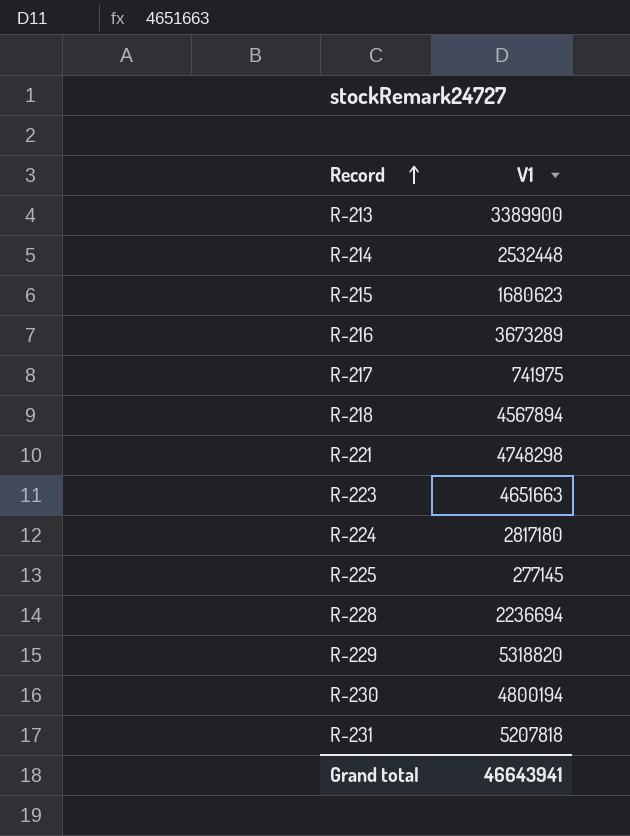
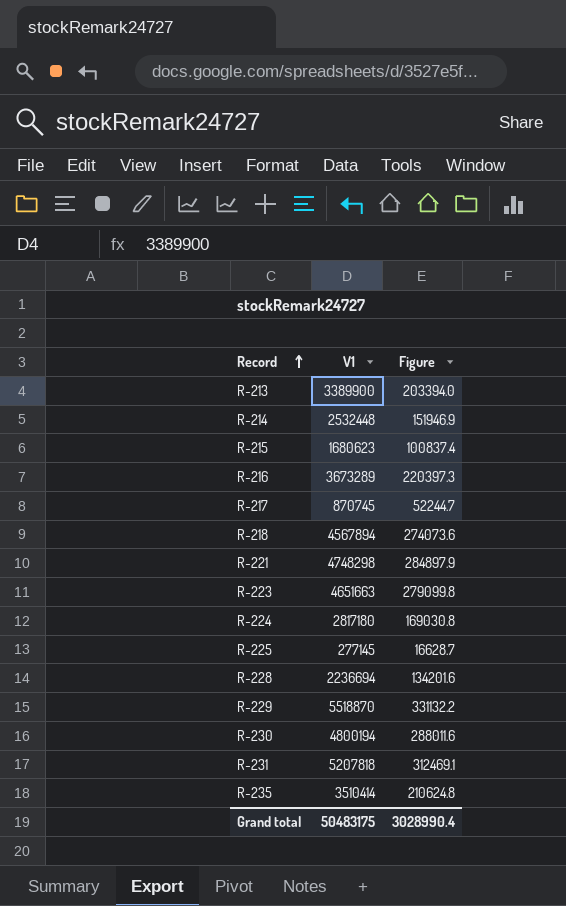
column Figure | formula: none -> [V1] * 0.06
R-217 | V1: 741975 -> 870745
R-229 | V1: 5318820 -> 5518870
row R-235: none -> 3510414 | 210624.8
Grand total | V1: 46643941 -> 50483175

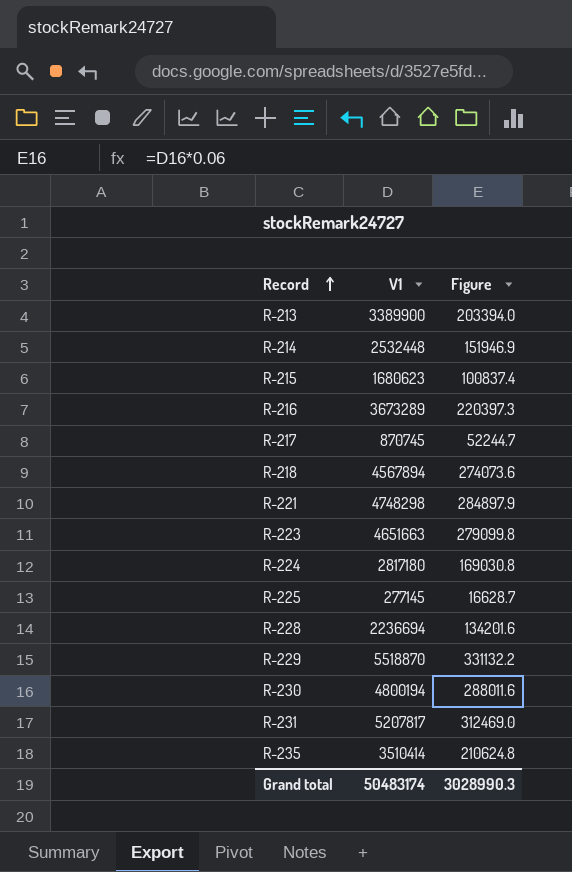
R-231 | V1: 5207818 -> 5207817
R-231 | Figure: 312469.1 -> 312469.0
Grand total | V1: 50483175 -> 50483174
Grand total | Figure: 3028990.4 -> 3028990.3

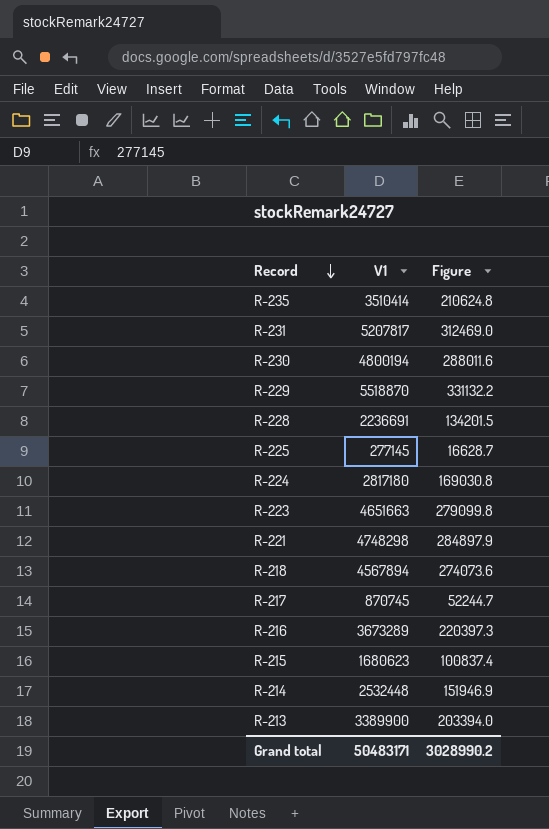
row order: Record ascending -> Record descending
R-228 | V1: 2236694 -> 2236691
R-228 | Figure: 134201.6 -> 134201.5
Grand total | V1: 50483174 -> 50483171
Grand total | Figure: 3028990.3 -> 3028990.2

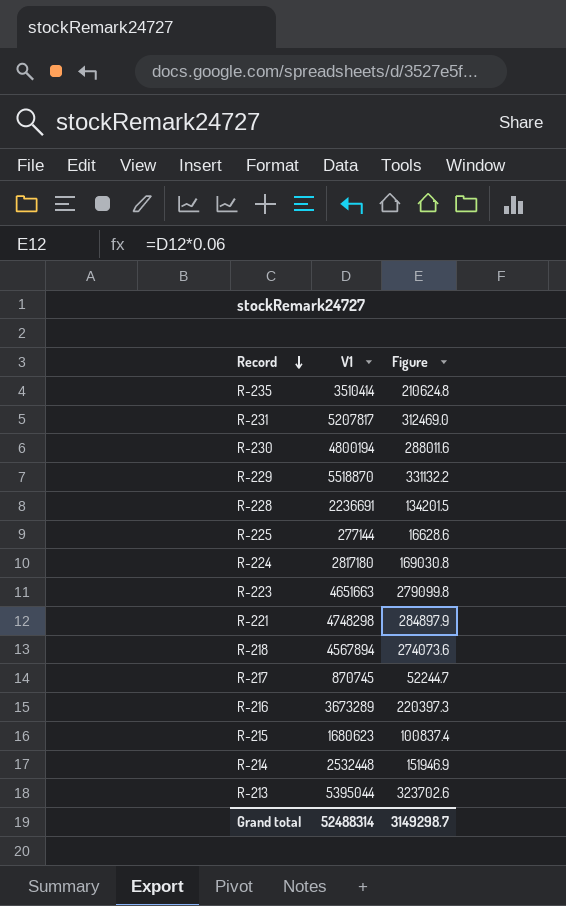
R-225 | V1: 277145 -> 277144
R-225 | Figure: 16628.7 -> 16628.6
R-213 | V1: 3389900 -> 5395044
R-213 | Figure: 203394.0 -> 323702.6
Grand total | V1: 50483171 -> 52488314
Grand total | Figure: 3028990.2 -> 3149298.7

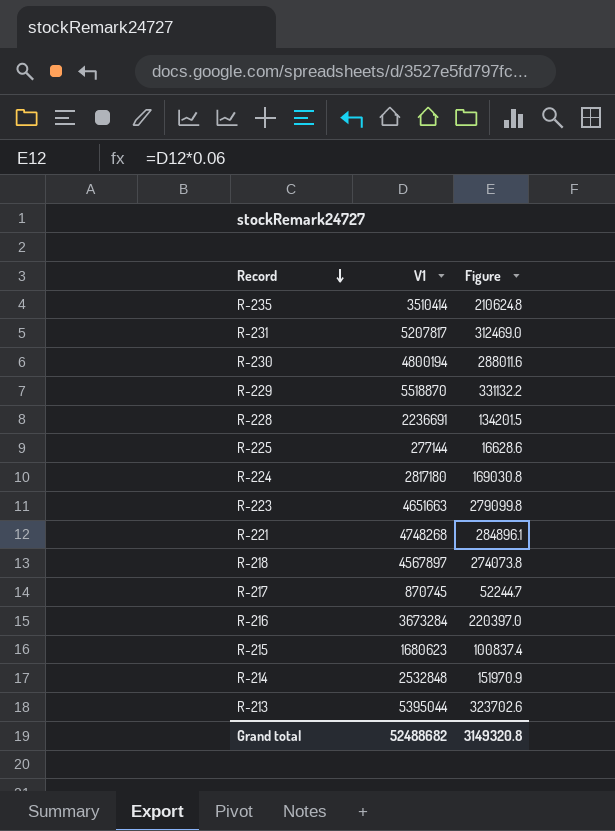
R-221 | V1: 4748298 -> 4748268
R-221 | Figure: 284897.9 -> 284896.1
R-218 | V1: 4567894 -> 4567897
R-218 | Figure: 274073.6 -> 274073.8
R-216 | V1: 3673289 -> 3673284
R-216 | Figure: 220397.3 -> 220397.0
R-214 | V1: 2532448 -> 2532848
R-214 | Figure: 151946.9 -> 151970.9
Grand total | V1: 52488314 -> 52488682
Grand total | Figure: 3149298.7 -> 3149320.8

